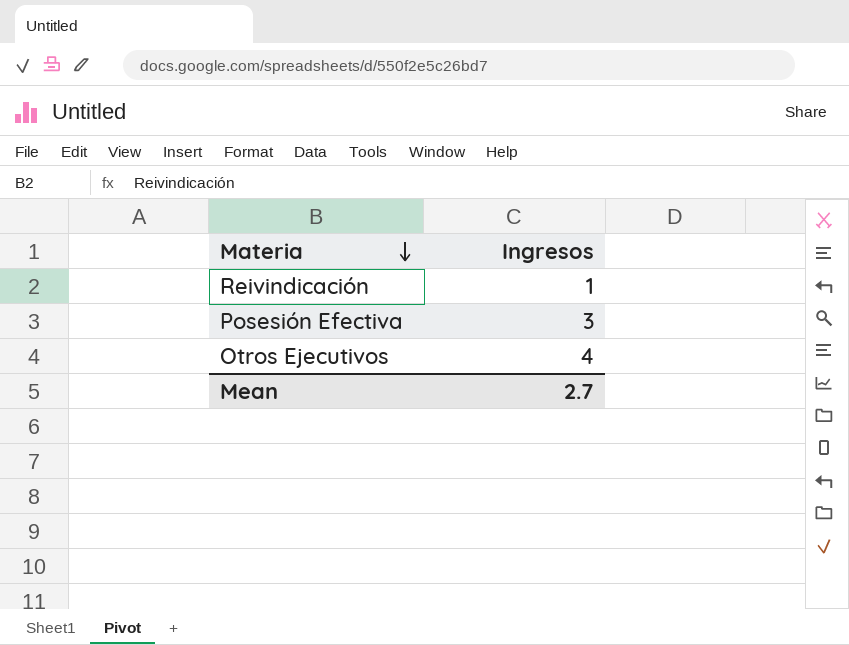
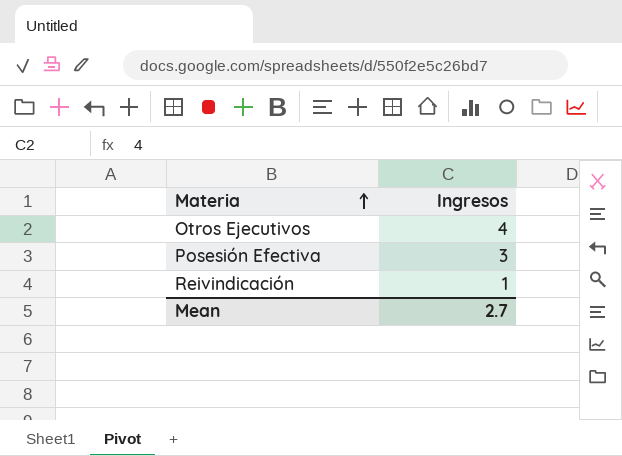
row order: Materia descending -> Materia ascending

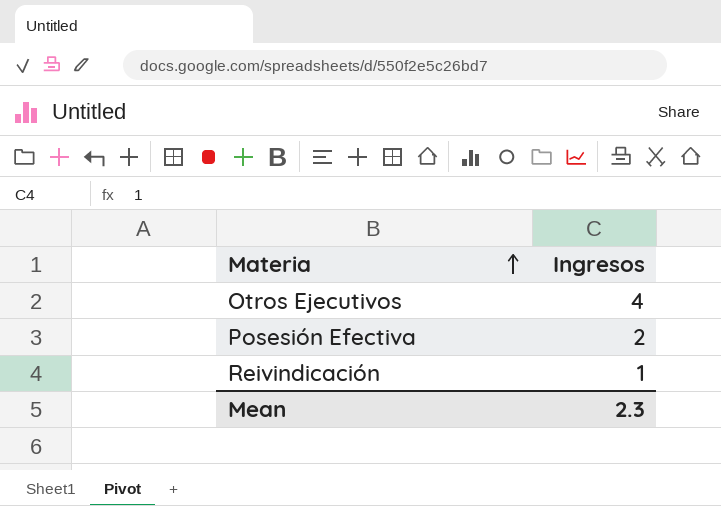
Posesión Efectiva | Ingresos: 3 -> 2
Mean | Ingresos: 2.7 -> 2.3

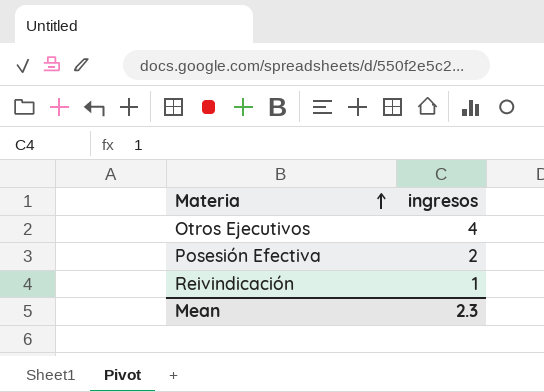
column name: Ingresos -> ingresos

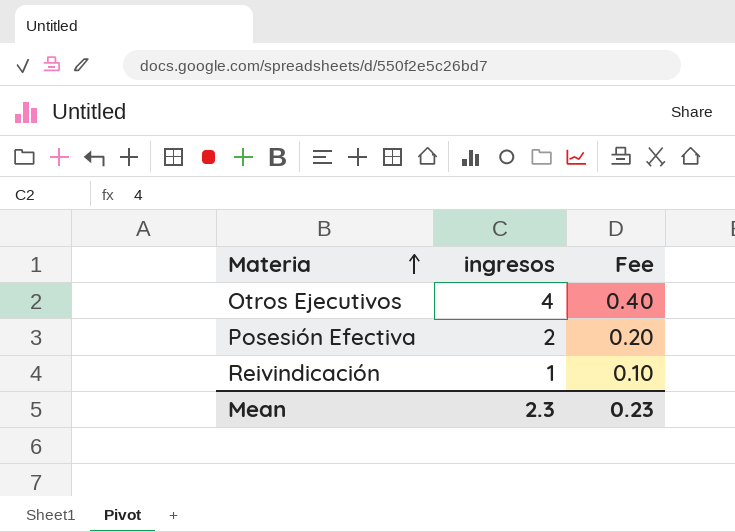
column Fee | formula: none -> [ingresos] * 0.1

